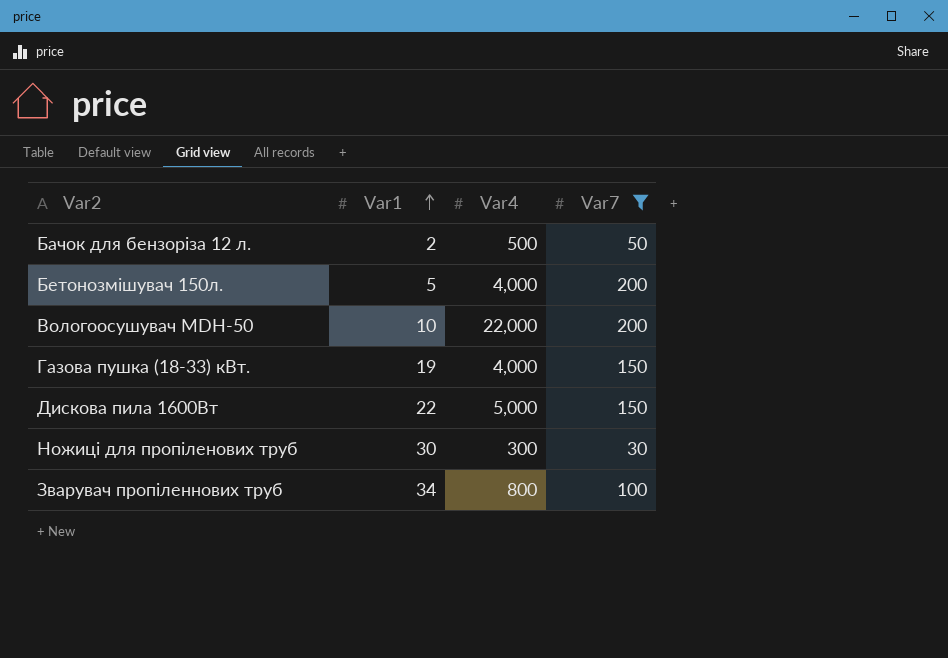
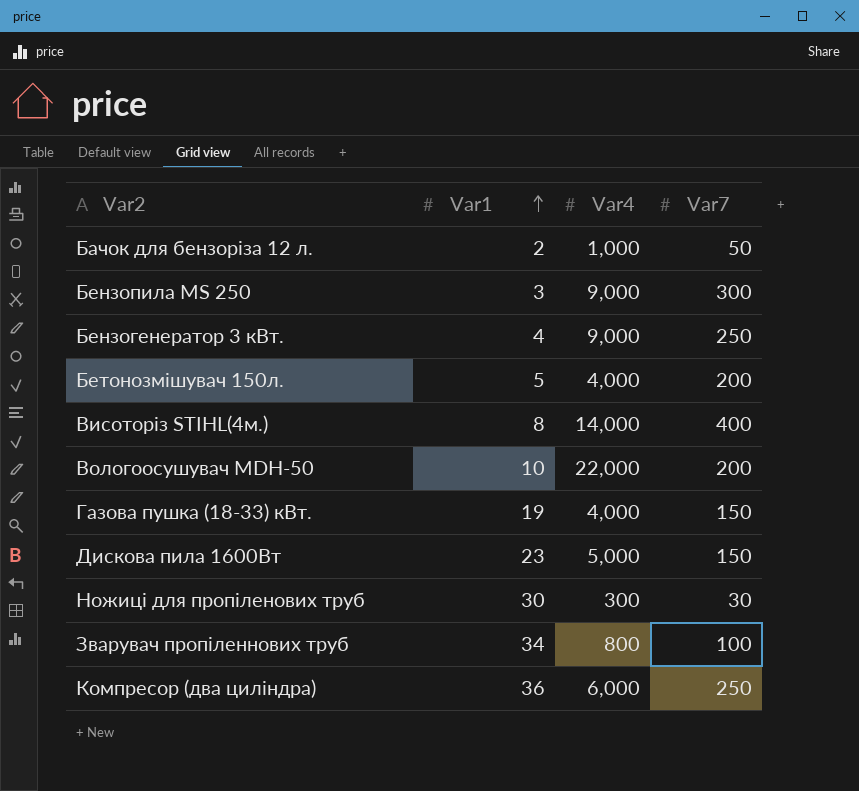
filter: Var7 <= 200 -> none
Бачок для бензоріза 12 л. | Var4: 500 -> 1,000
Дискова пила 1600Вт | Var1: 22 -> 23

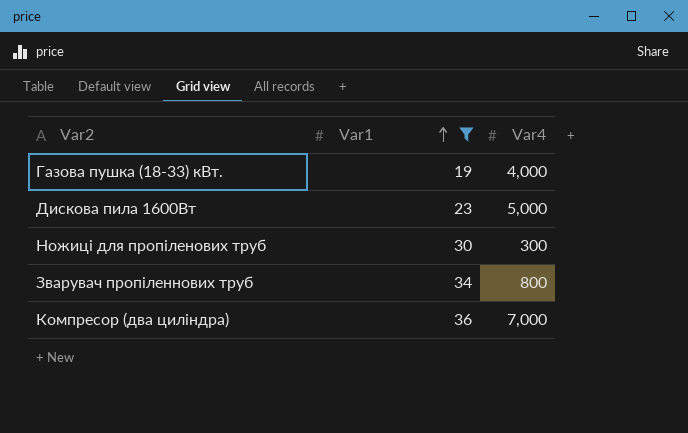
filter: none -> Var1 >= 19
column Var7 | position: 4 -> none
Компресор (два циліндра) | Var4: 6,000 -> 7,000

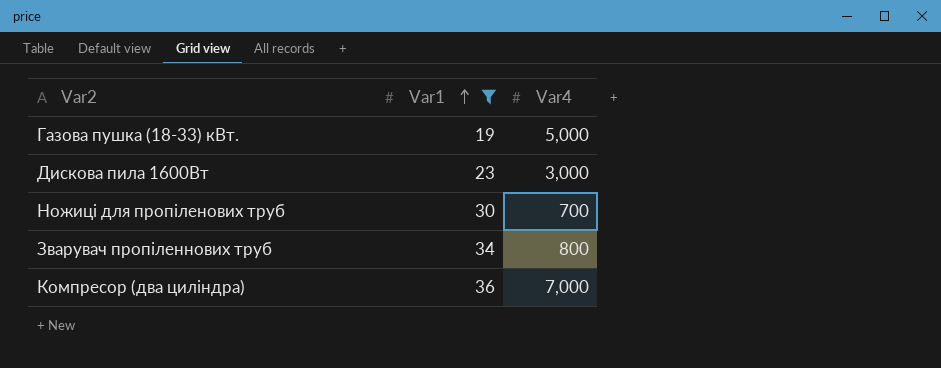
Газова пушка (18-33) кВт. | Var4: 4,000 -> 5,000
Дискова пила 1600Вт | Var4: 5,000 -> 3,000
Ножиці для пропіленових труб | Var4: 300 -> 700

